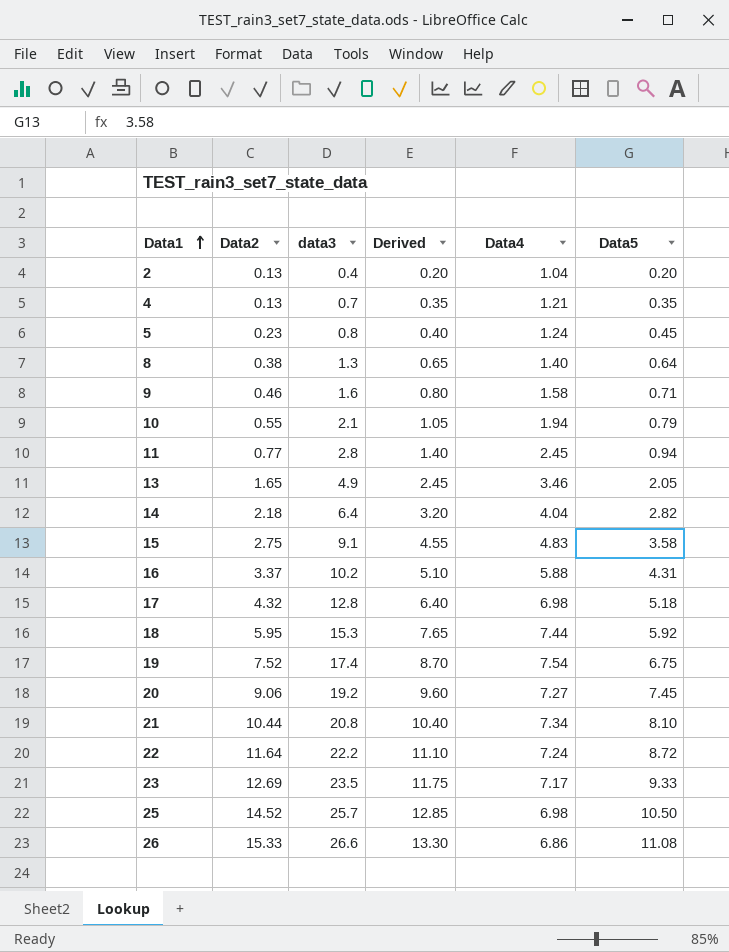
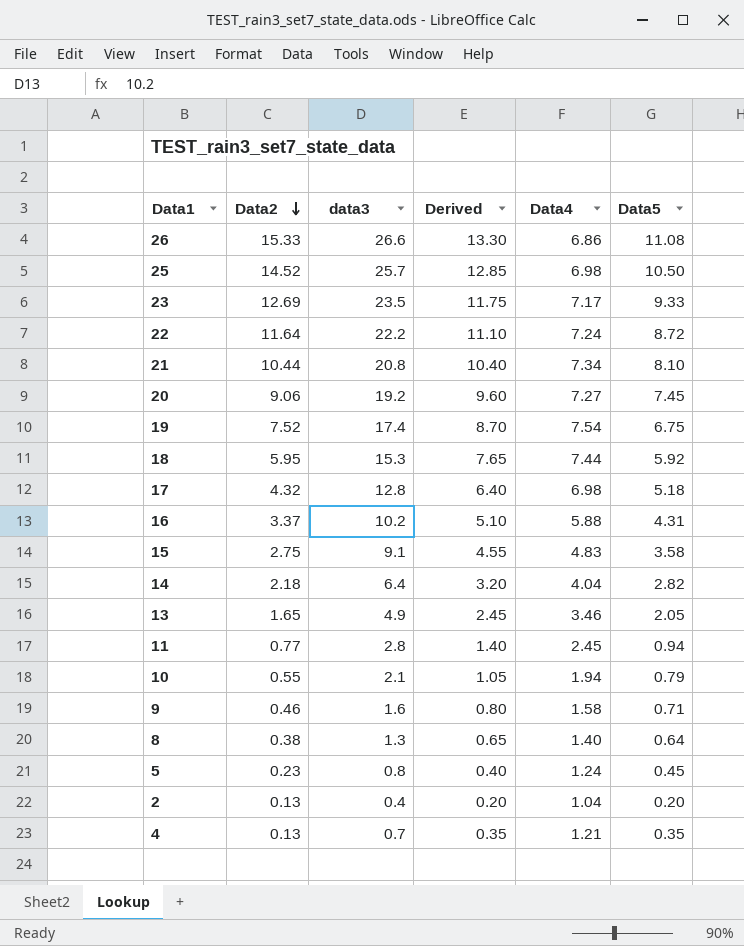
row order: Data1 ascending -> Data2 descending

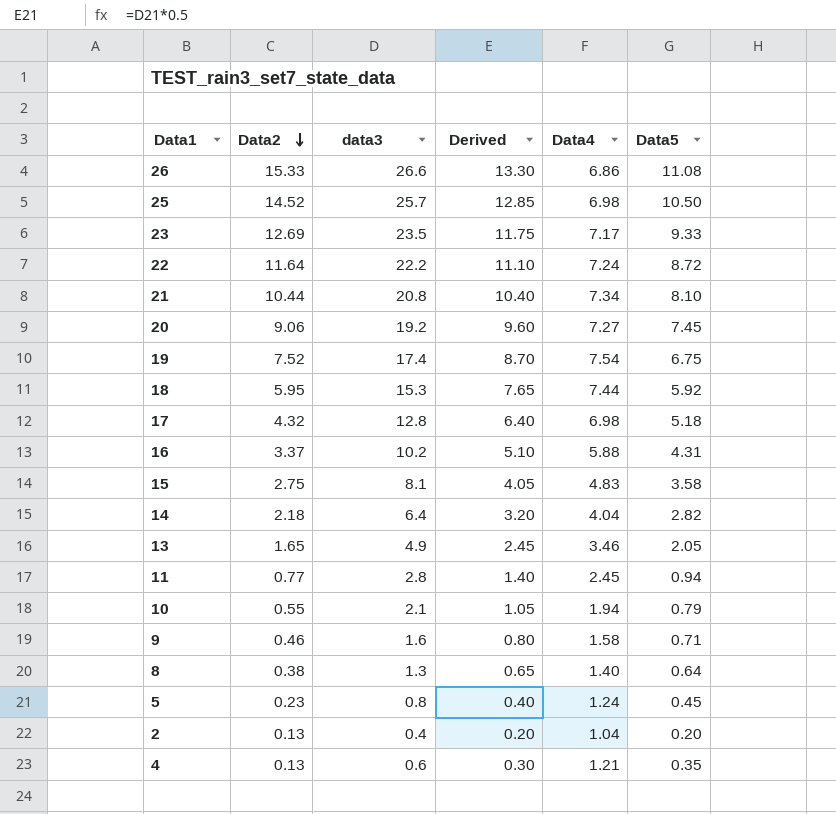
15 | data3: 9.1 -> 8.1
15 | Derived: 4.55 -> 4.05
4 | data3: 0.7 -> 0.6
4 | Derived: 0.35 -> 0.30

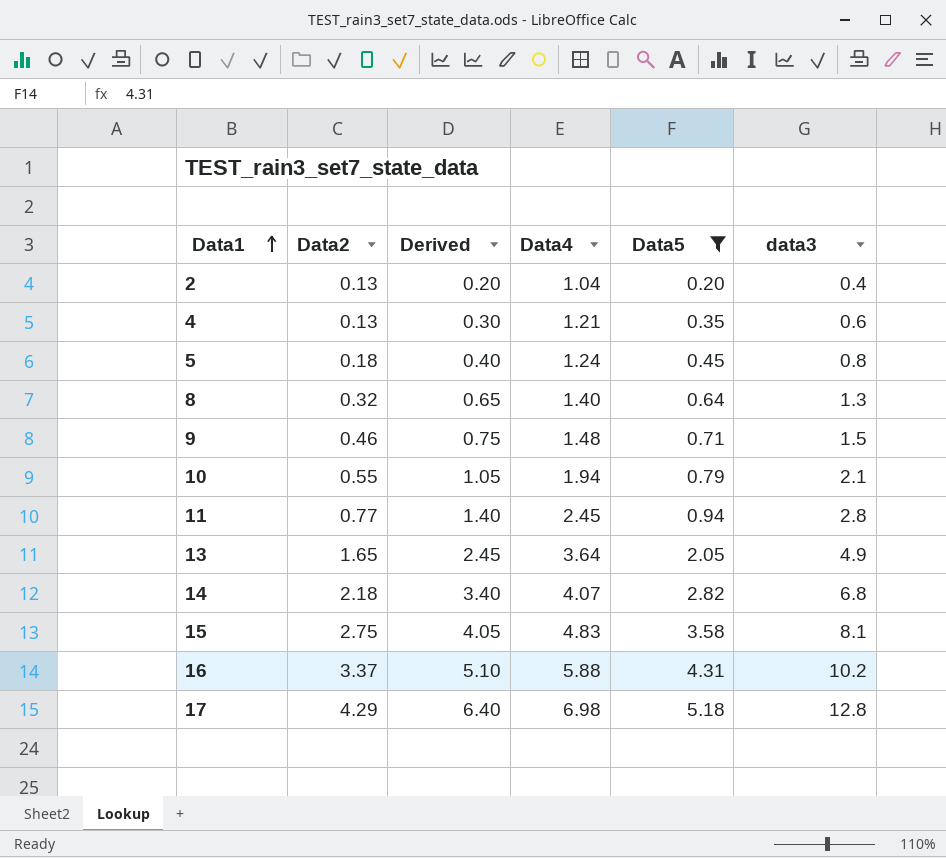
filter: none -> Data5 <= 5.18
row order: Data2 descending -> Data1 ascending
column data3 | position: 3 -> 6
5 | Data2: 0.23 -> 0.18
8 | Data2: 0.38 -> 0.32
9 | Derived: 0.80 -> 0.75
9 | Data4: 1.58 -> 1.48
9 | data3: 1.6 -> 1.5
13 | Data4: 3.46 -> 3.64
14 | Derived: 3.20 -> 3.40
14 | Data4: 4.04 -> 4.07
14 | data3: 6.4 -> 6.8
17 | Data2: 4.32 -> 4.29

